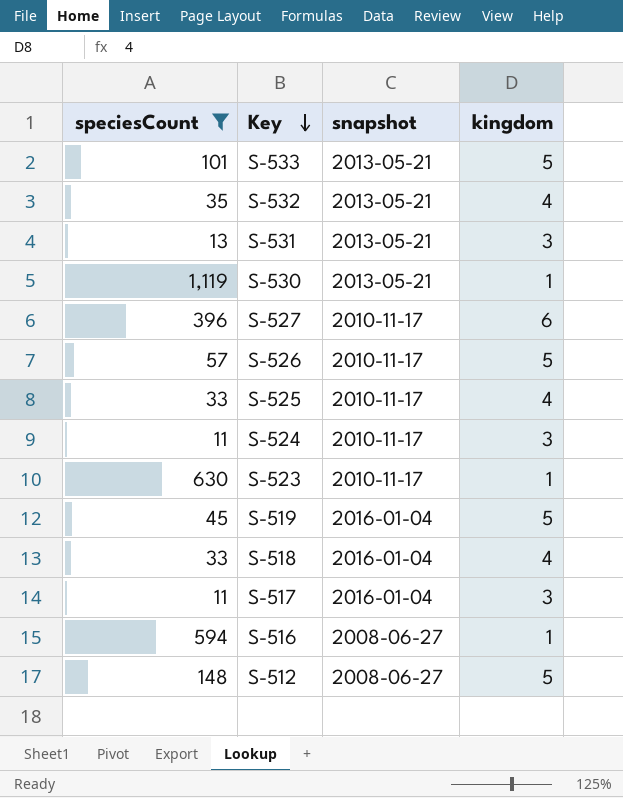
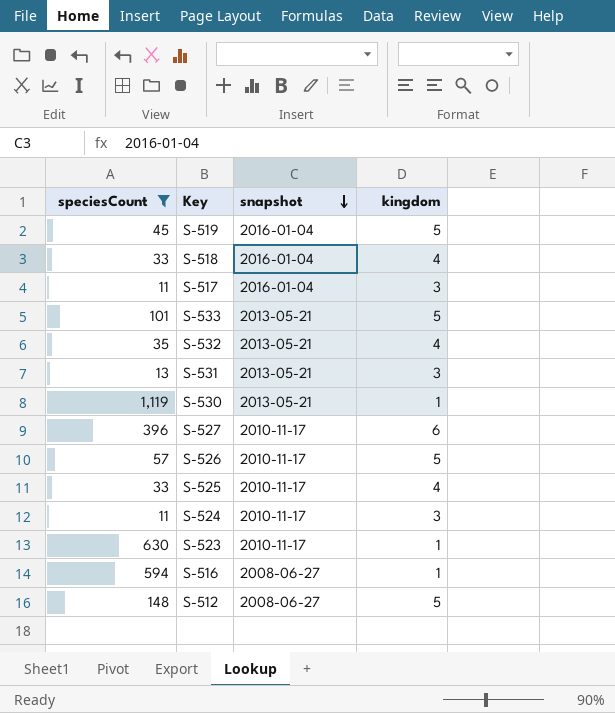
row order: Key descending -> snapshot descending

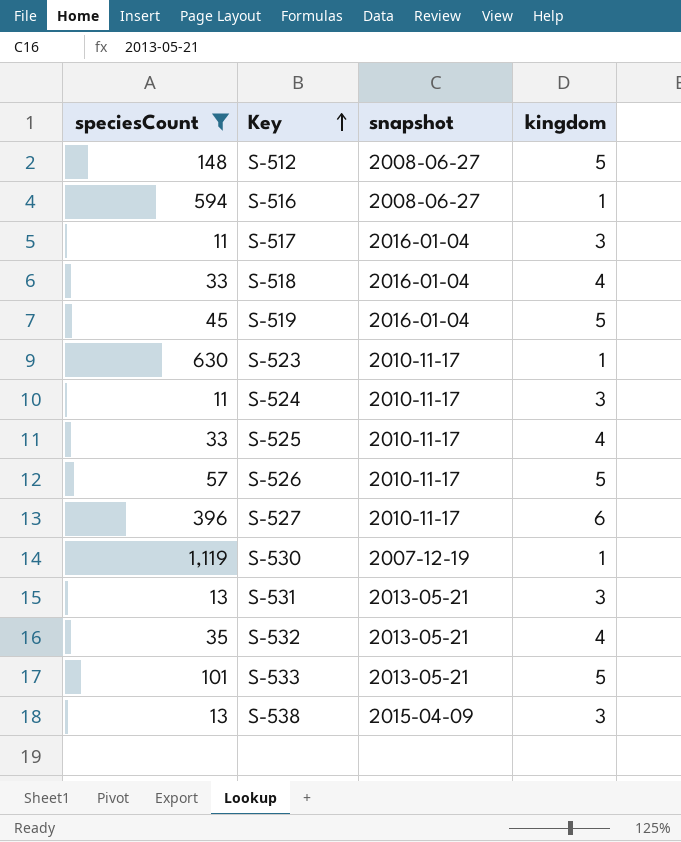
row order: snapshot descending -> Key ascending
S-530 | snapshot: 2013-05-21 -> 2007-12-19
row S-538: none -> 13 | 2015-04-09 | 3

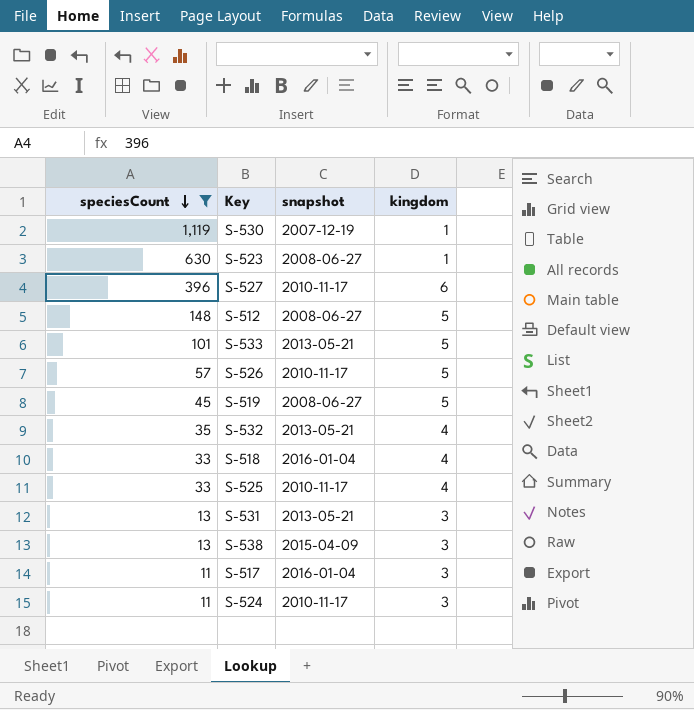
row order: Key ascending -> speciesCount descending
row S-516: 594 | 2008-06-27 | 1 -> none
S-523 | snapshot: 2010-11-17 -> 2008-06-27
S-519 | snapshot: 2016-01-04 -> 2008-06-27

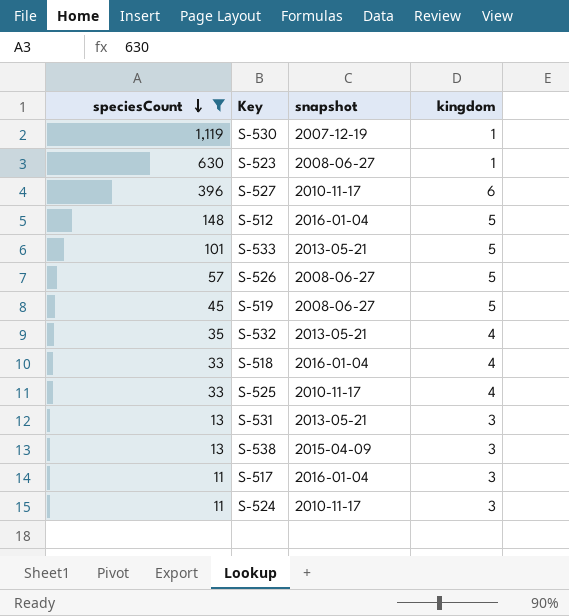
S-512 | snapshot: 2008-06-27 -> 2016-01-04
S-526 | snapshot: 2010-11-17 -> 2008-06-27

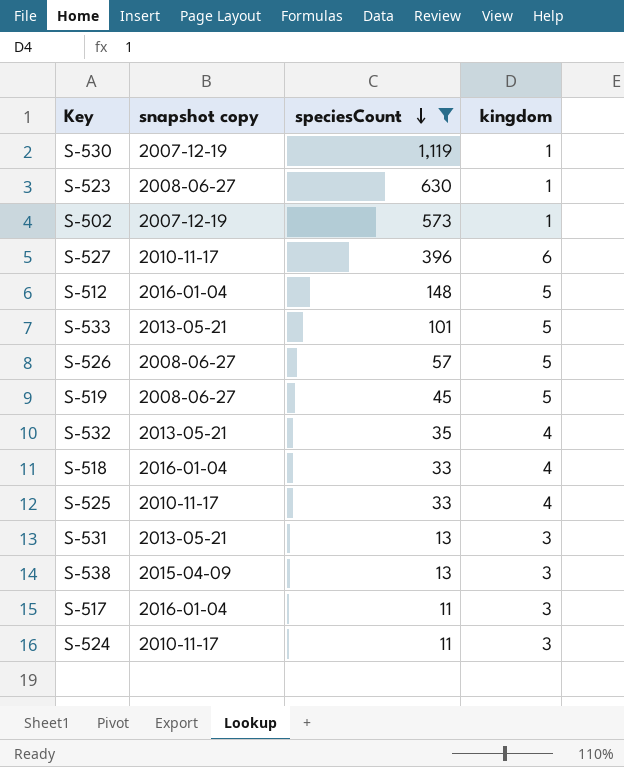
column name: snapshot -> snapshot copy
column speciesCount | position: 1 -> 3
row S-502: none -> 2007-12-19 | 573 | 1

